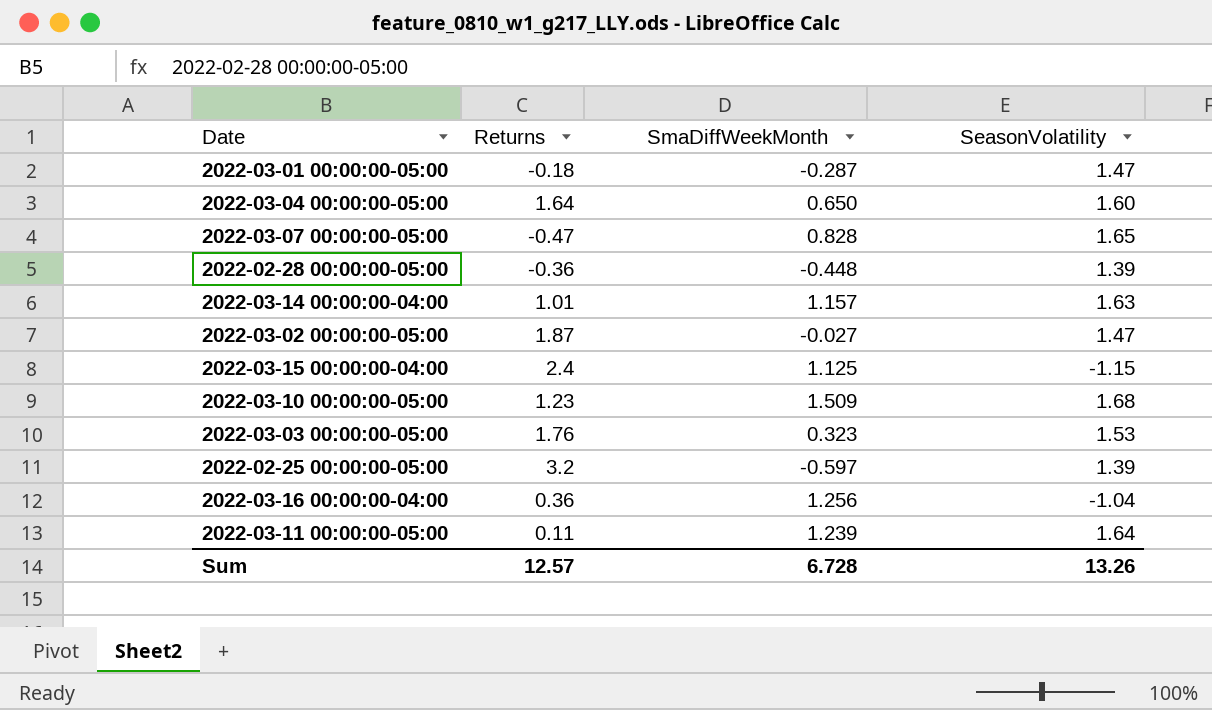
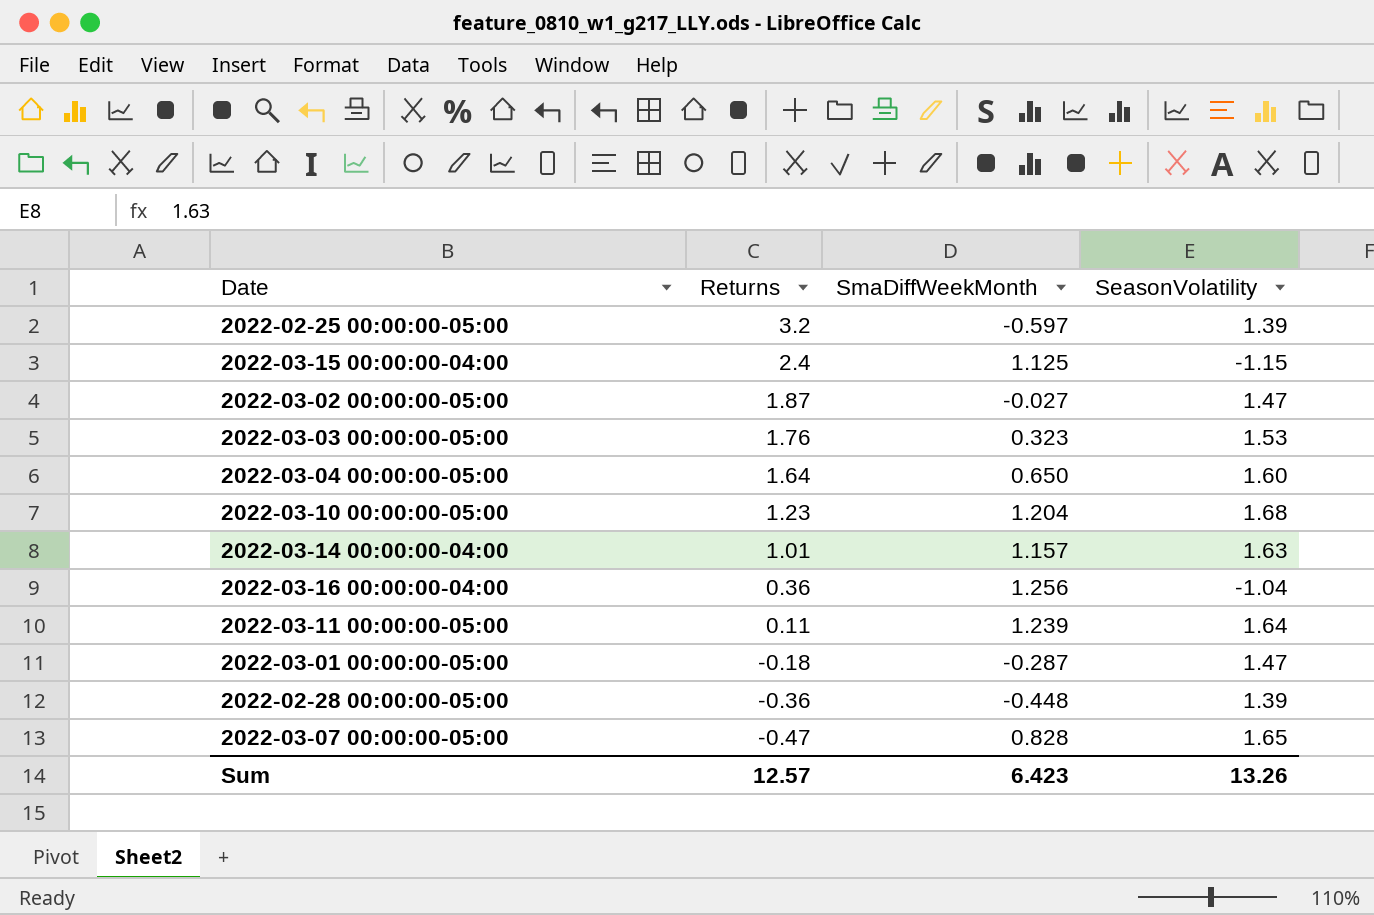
row order: none -> Returns descending
2022-03-10 00:00:00-05:00 | SmaDiffWeekMonth: 1.509 -> 1.204
Sum | SmaDiffWeekMonth: 6.728 -> 6.423

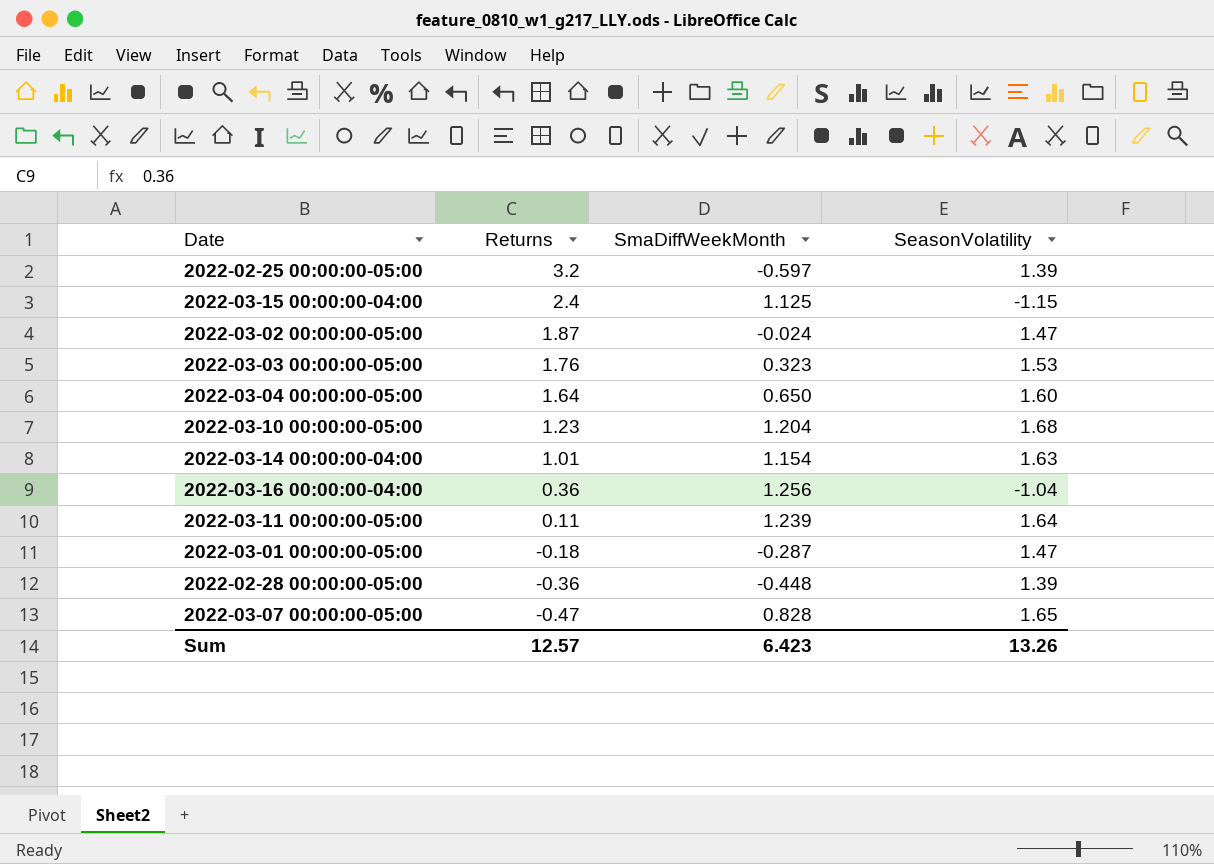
2022-03-02 00:00:00-05:00 | SmaDiffWeekMonth: -0.027 -> -0.024
2022-03-14 00:00:00-04:00 | SmaDiffWeekMonth: 1.157 -> 1.154

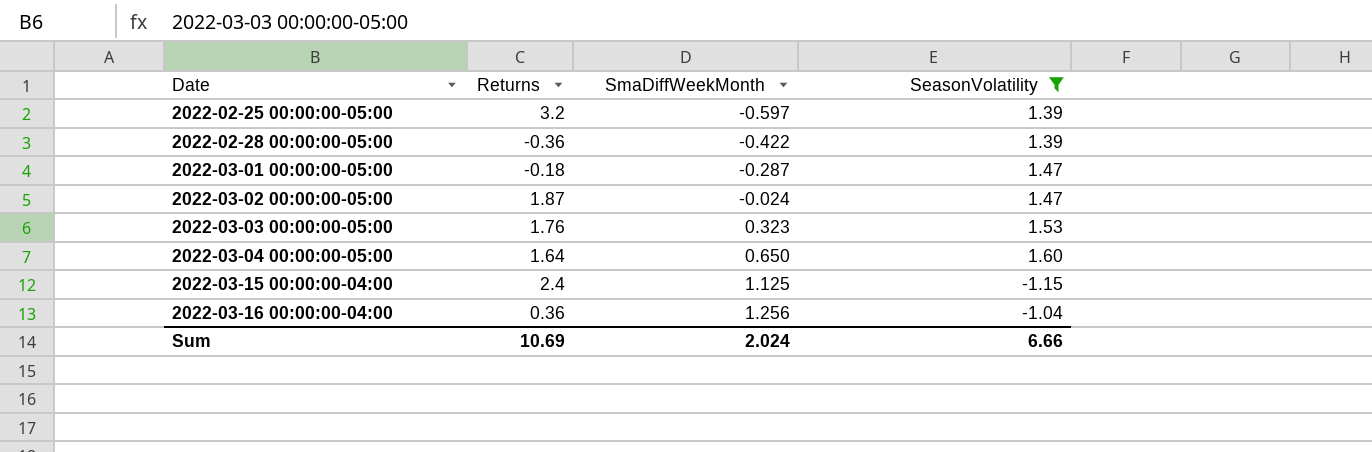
filter: none -> SeasonVolatility <= 1.60
row order: Returns descending -> Date ascending
2022-02-28 00:00:00-05:00 | SmaDiffWeekMonth: -0.448 -> -0.422
Sum | Returns: 12.57 -> 10.69
Sum | SmaDiffWeekMonth: 6.423 -> 2.024
Sum | SeasonVolatility: 13.26 -> 6.66

